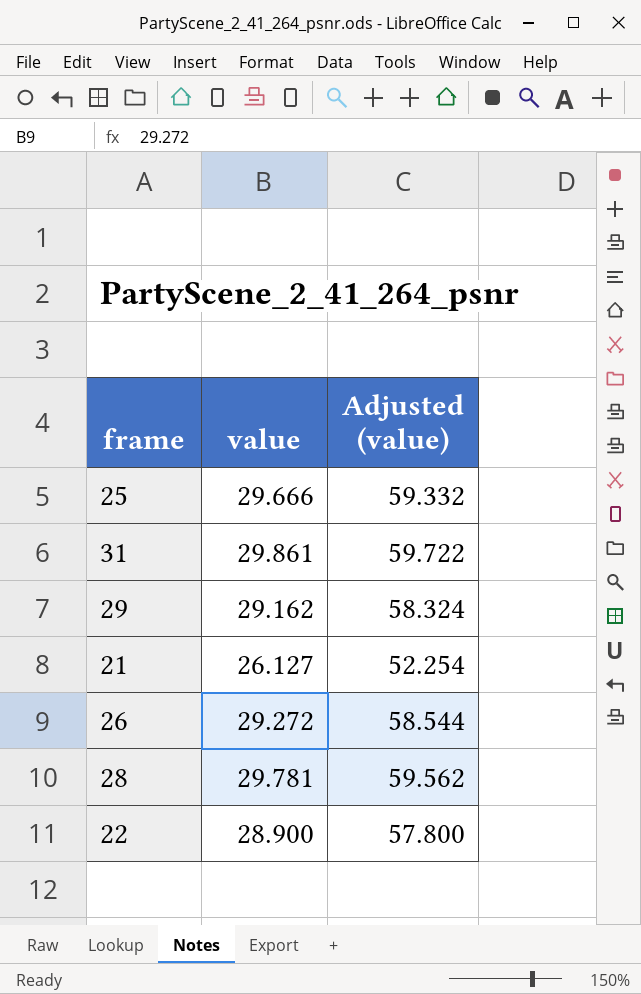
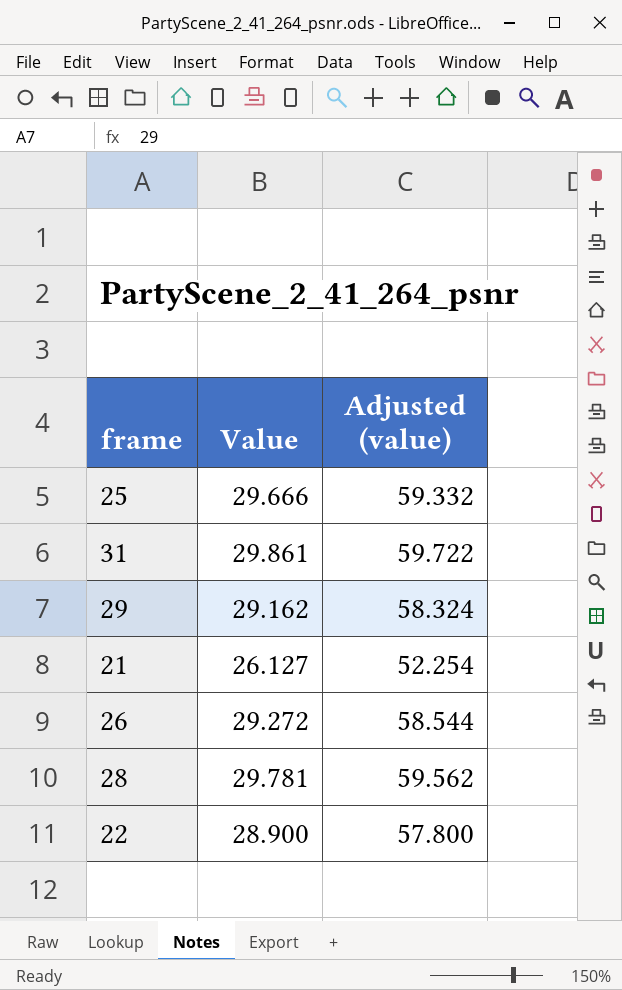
column name: value -> Value

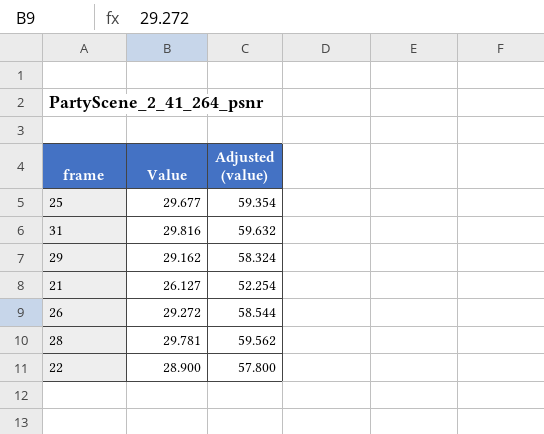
25 | Value: 29.666 -> 29.677
25 | Adjusted (value): 59.332 -> 59.354
31 | Value: 29.861 -> 29.816
31 | Adjusted (value): 59.722 -> 59.632

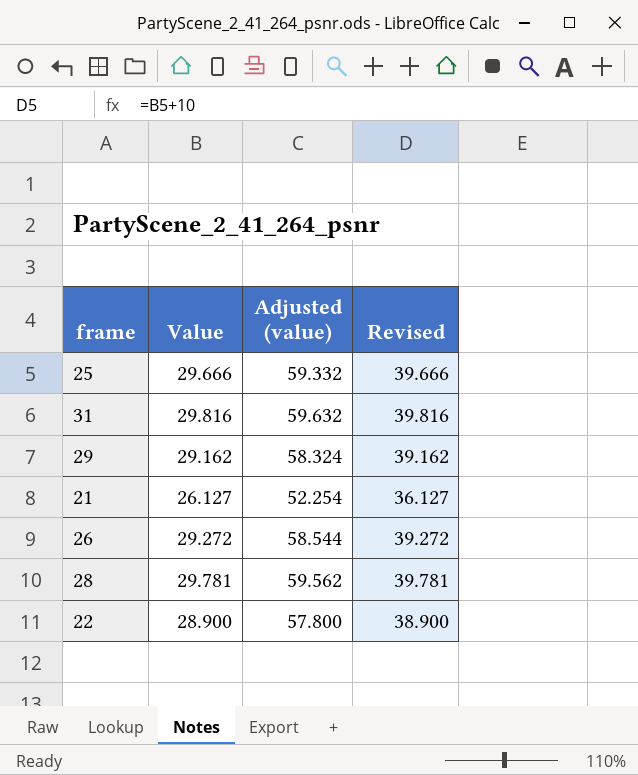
column Revised | formula: none -> [Value] + 10
25 | Value: 29.677 -> 29.666
25 | Adjusted (value): 59.354 -> 59.332

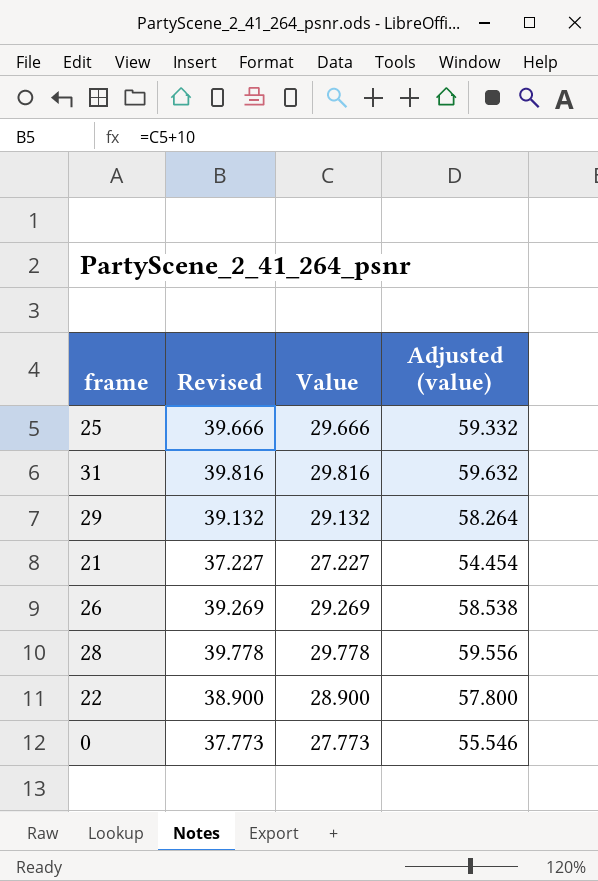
column Revised | position: 4 -> 2
29 | Revised: 39.162 -> 39.132
29 | Value: 29.162 -> 29.132
29 | Adjusted (value): 58.324 -> 58.264
21 | Revised: 36.127 -> 37.227
21 | Value: 26.127 -> 27.227
21 | Adjusted (value): 52.254 -> 54.454
26 | Revised: 39.272 -> 39.269
26 | Value: 29.272 -> 29.269
26 | Adjusted (value): 58.544 -> 58.538
28 | Revised: 39.781 -> 39.778
28 | Value: 29.781 -> 29.778
28 | Adjusted (value): 59.562 -> 59.556
row 0: none -> 37.773 | 27.773 | 55.546

